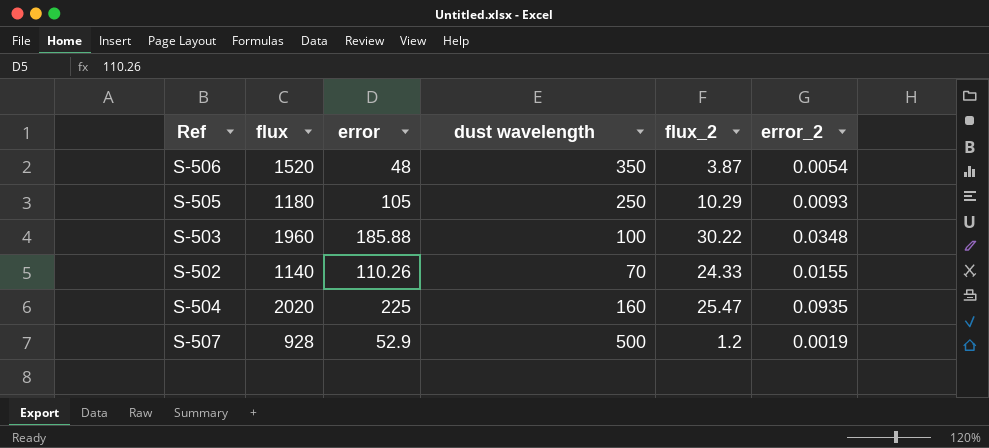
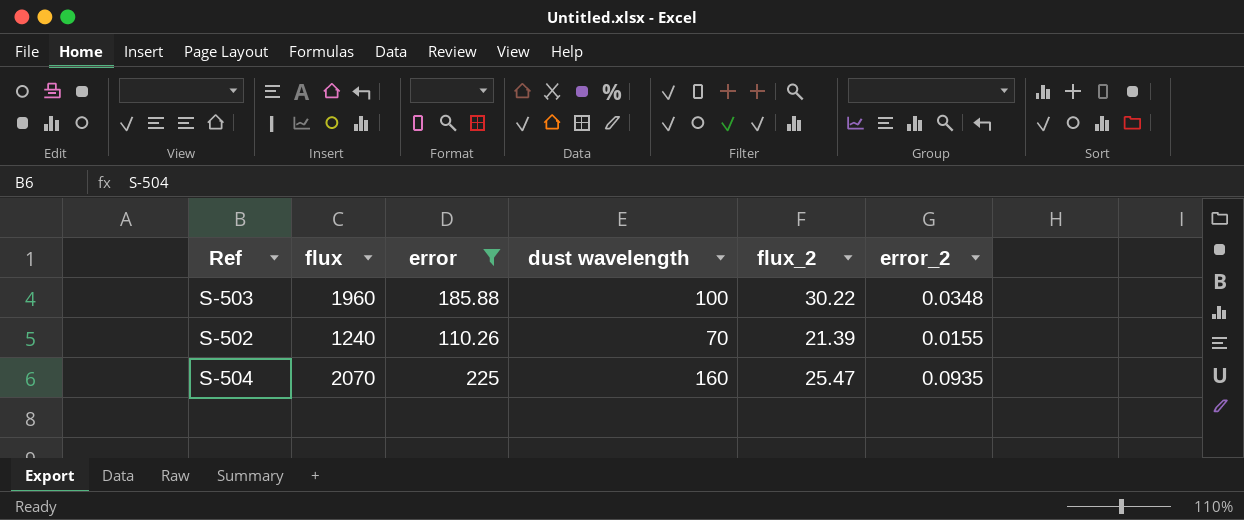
filter: none -> error >= 110.26
S-502 | flux: 1140 -> 1240
S-502 | flux_2: 24.33 -> 21.39
S-504 | flux: 2020 -> 2070

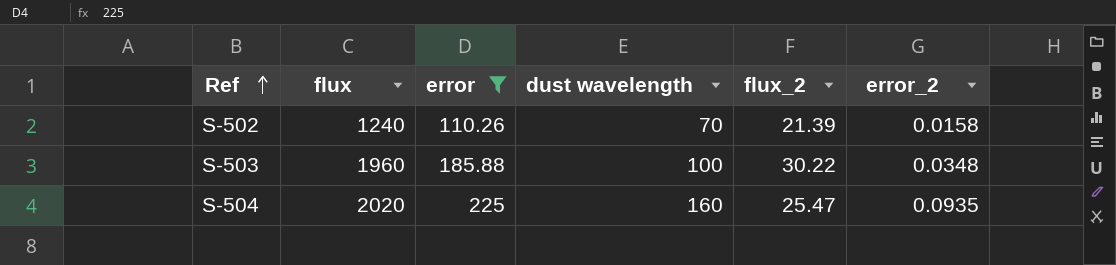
row order: none -> Ref ascending
S-502 | error_2: 0.0155 -> 0.0158
S-504 | flux: 2070 -> 2020

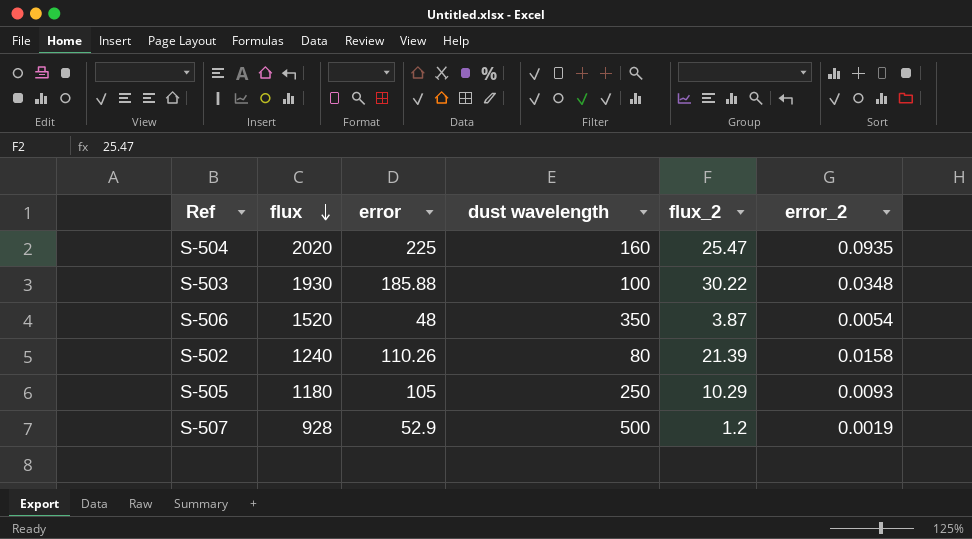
filter: error >= 110.26 -> none
row order: Ref ascending -> flux descending
S-503 | flux: 1960 -> 1930
S-502 | dust wavelength: 70 -> 80

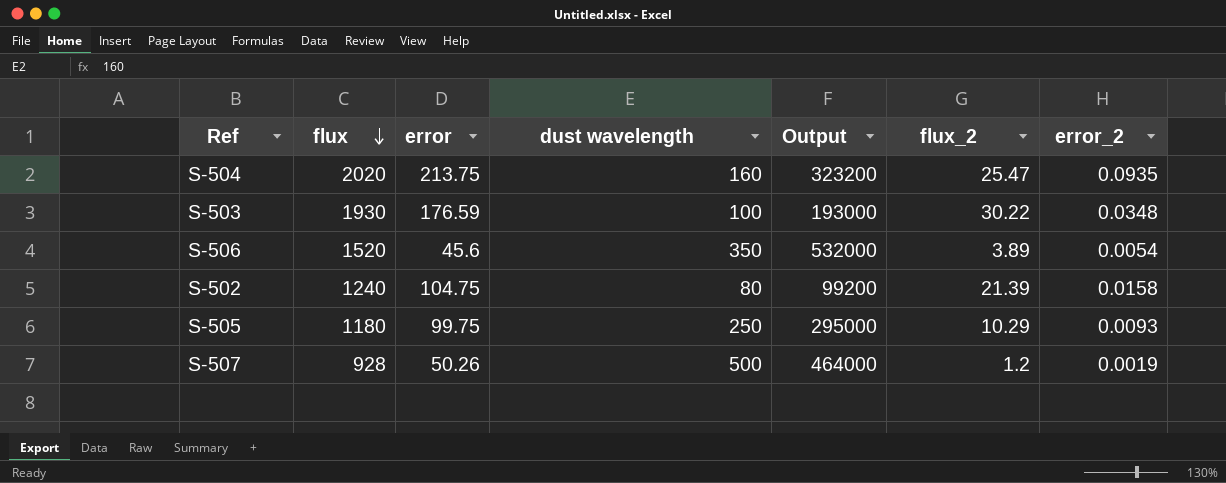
column Output | formula: none -> [flux] * [dust wavelength]
S-504 | error: 225 -> 213.75
S-503 | error: 185.88 -> 176.59
S-506 | error: 48 -> 45.6
S-506 | flux_2: 3.87 -> 3.89
S-502 | error: 110.26 -> 104.75
S-505 | error: 105 -> 99.75
S-507 | error: 52.9 -> 50.26

